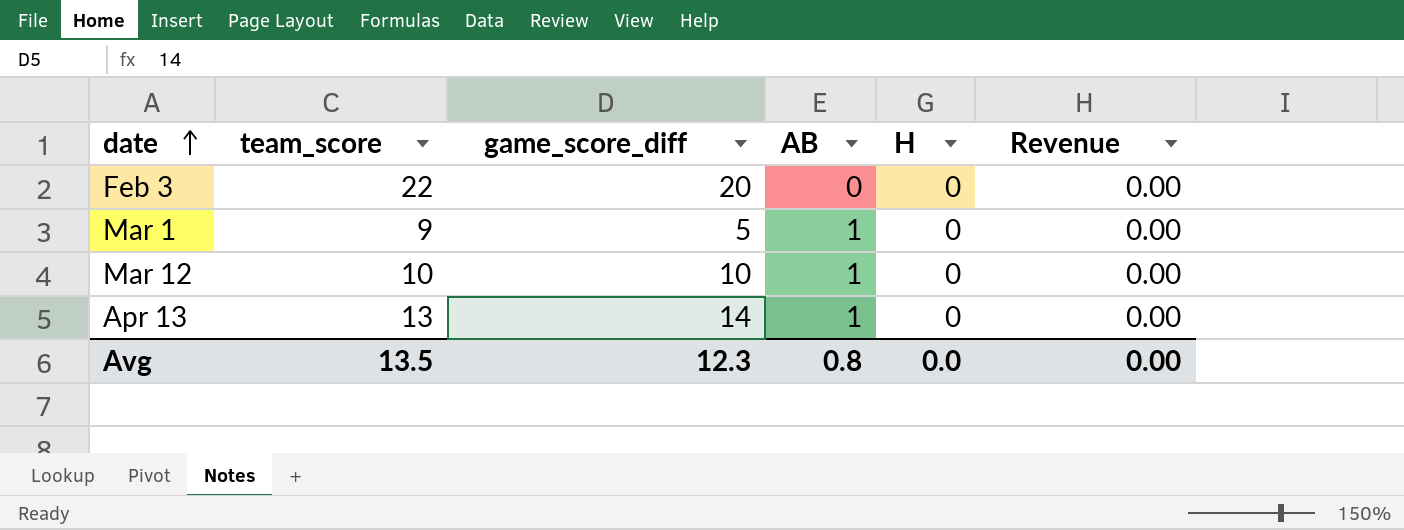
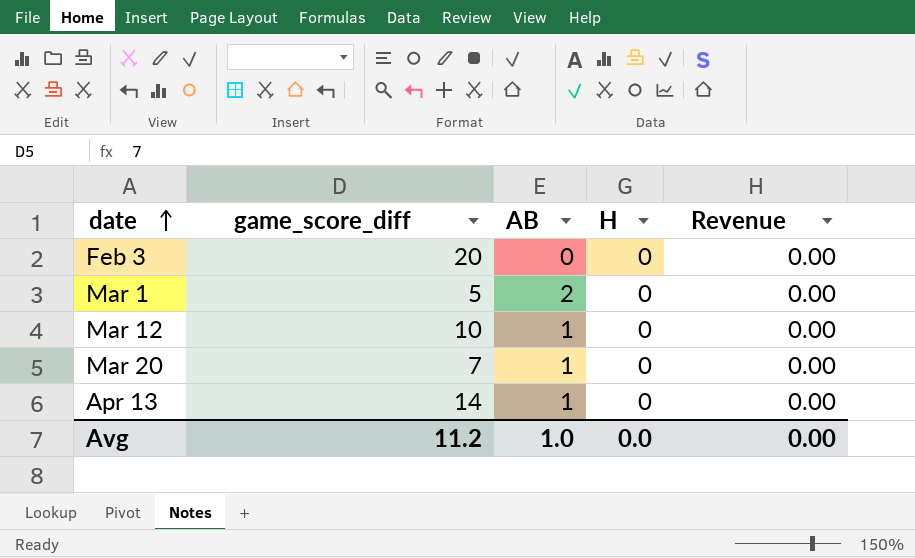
column team_score | position: 2 -> none
Mar 1 | AB: 1 -> 2
row Mar 20: none -> 7 | 1 | 0 | 0.00
Avg | game_score_diff: 12.3 -> 11.2
Avg | AB: 0.8 -> 1.0

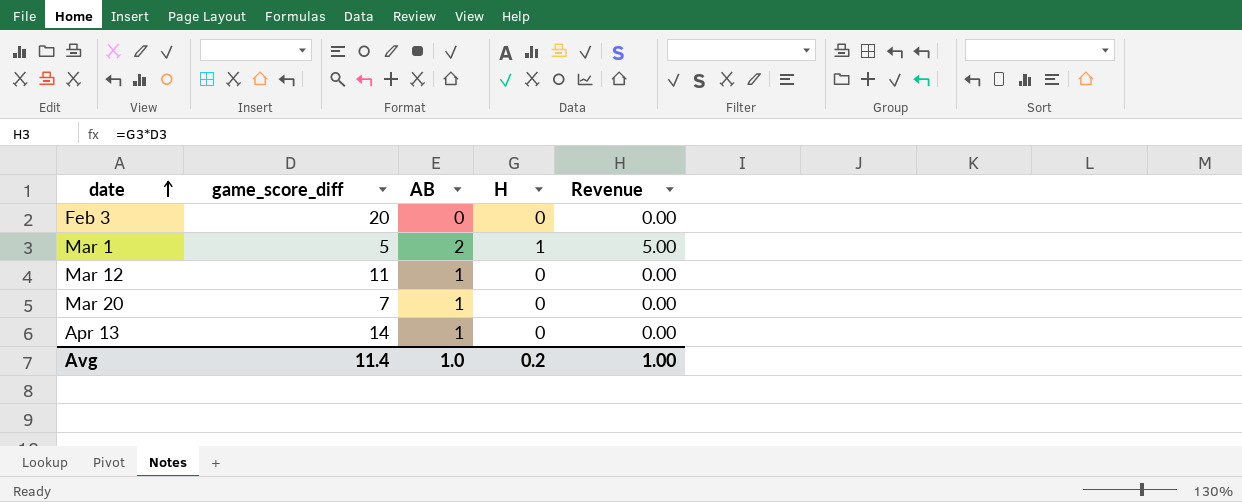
Mar 1 | H: 0 -> 1
Mar 1 | Revenue: 0.00 -> 5.00
Mar 12 | game_score_diff: 10 -> 11
Avg | game_score_diff: 11.2 -> 11.4
Avg | H: 0.0 -> 0.2
Avg | Revenue: 0.00 -> 1.00

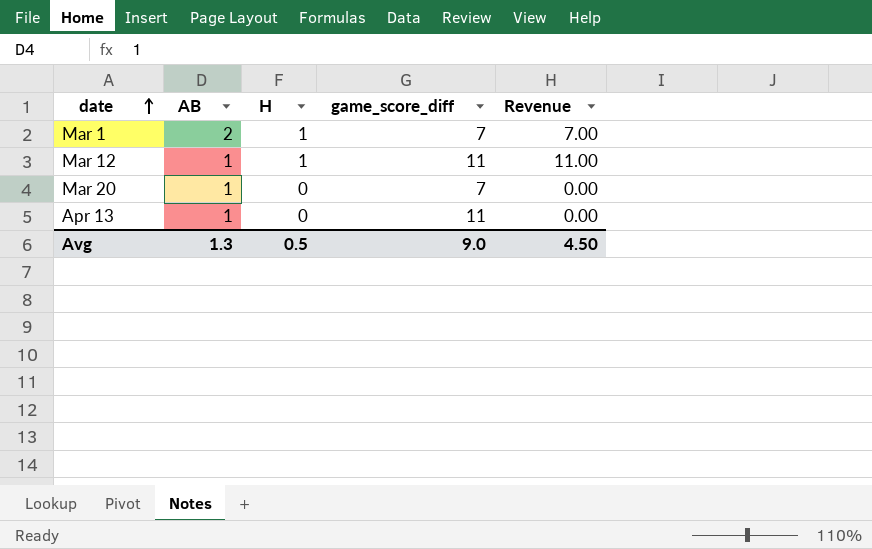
column game_score_diff | position: 2 -> 4
row Feb 3: 20 | 0 | 0 | 0.00 -> none
Mar 1 | game_score_diff: 5 -> 7
Mar 1 | Revenue: 5.00 -> 7.00
Mar 12 | H: 0 -> 1
Mar 12 | Revenue: 0.00 -> 11.00
Apr 13 | game_score_diff: 14 -> 11
Avg | AB: 1.0 -> 1.3
Avg | H: 0.2 -> 0.5
Avg | game_score_diff: 11.4 -> 9.0
Avg | Revenue: 1.00 -> 4.50

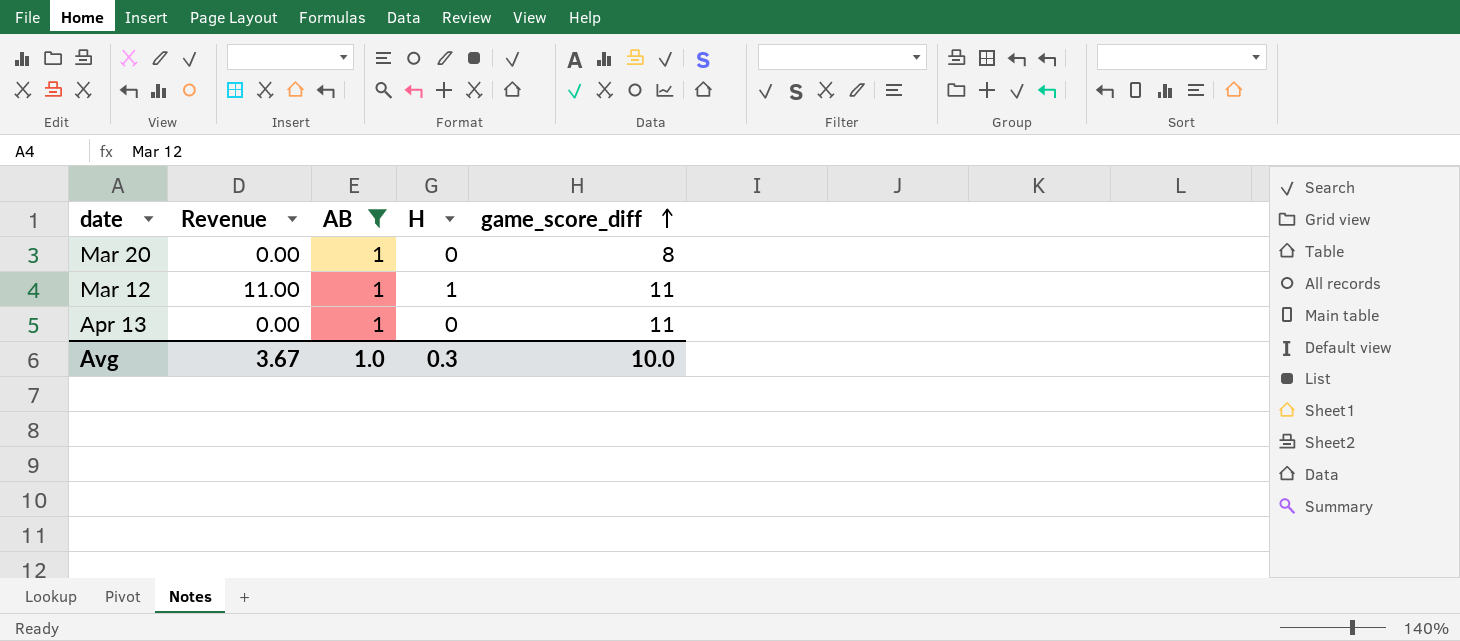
filter: none -> AB = 1
row order: date ascending -> game_score_diff ascending
column Revenue | position: 5 -> 2
Mar 20 | game_score_diff: 7 -> 8
Avg | Revenue: 4.50 -> 3.67
Avg | AB: 1.3 -> 1.0
Avg | H: 0.5 -> 0.3
Avg | game_score_diff: 9.0 -> 10.0

